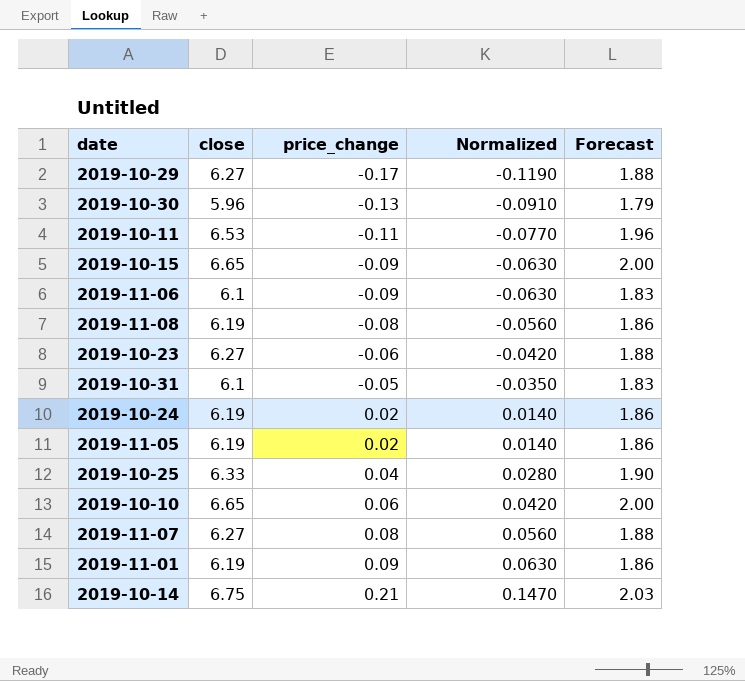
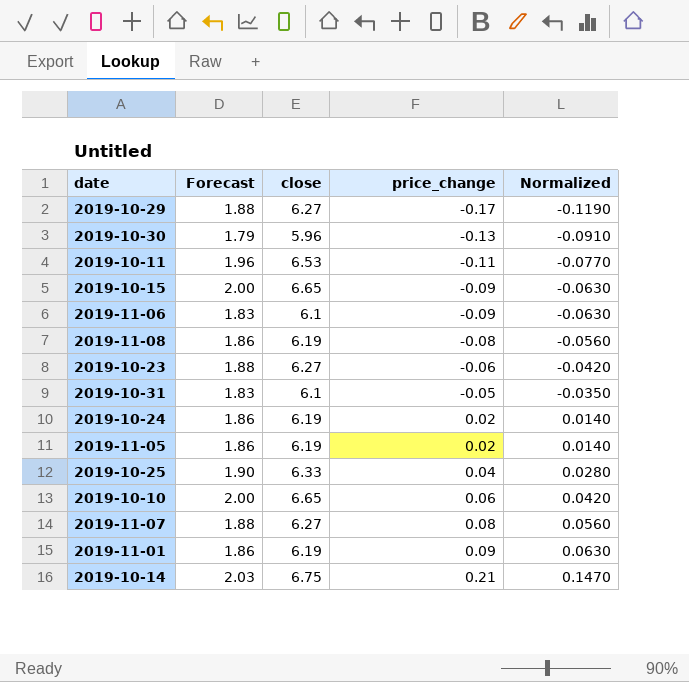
column Forecast | position: 5 -> 2

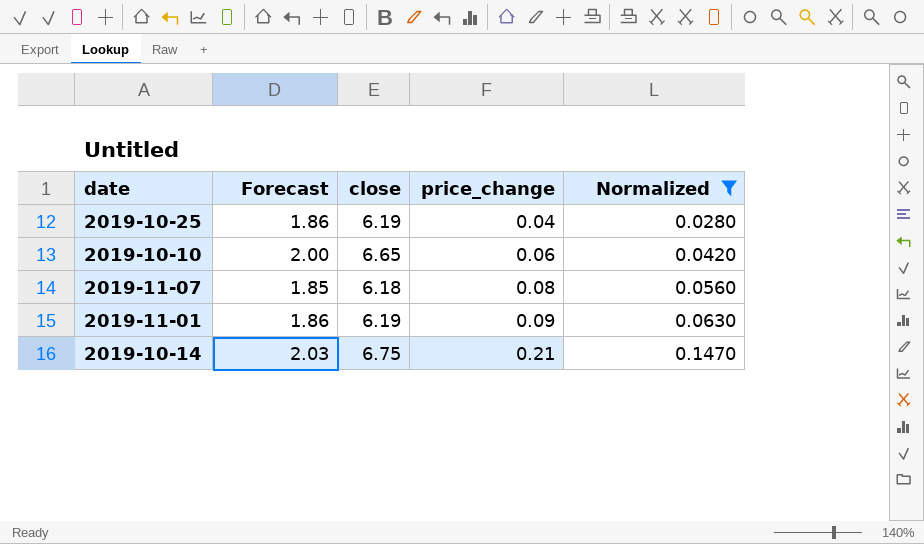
filter: none -> Normalized >= 0.0280
2019-10-25 | Forecast: 1.90 -> 1.86
2019-10-25 | close: 6.33 -> 6.19
2019-11-07 | Forecast: 1.88 -> 1.85
2019-11-07 | close: 6.27 -> 6.18

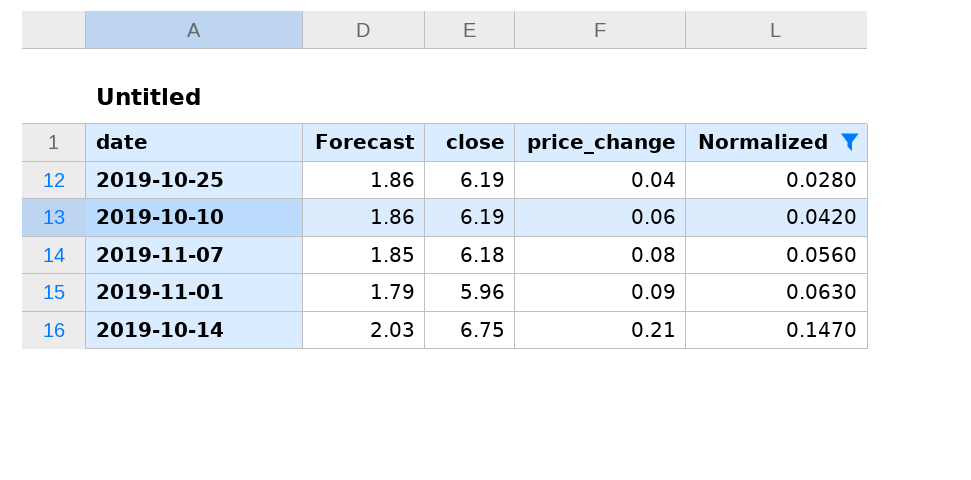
2019-10-10 | Forecast: 2.00 -> 1.86
2019-10-10 | close: 6.65 -> 6.19
2019-11-01 | Forecast: 1.86 -> 1.79
2019-11-01 | close: 6.19 -> 5.96

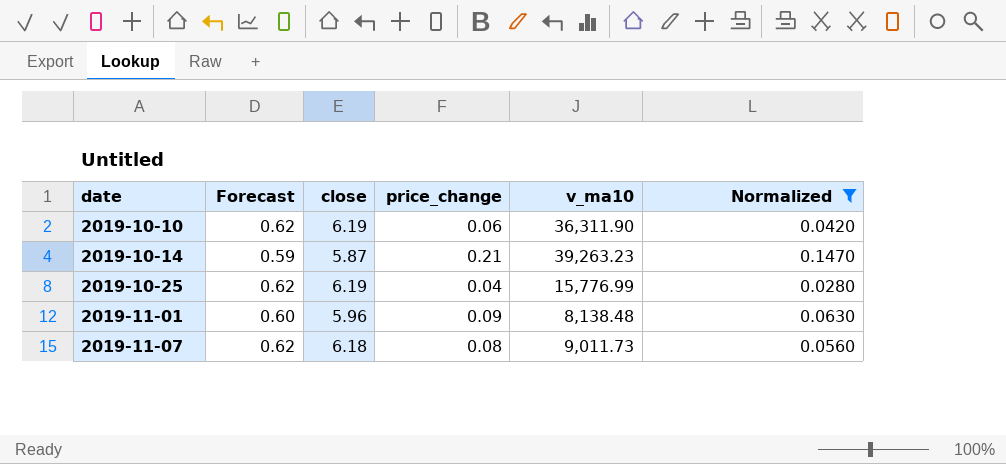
row order: price_change ascending -> date ascending
column Forecast | formula: [close] * 0.3 -> [close] * 0.1
column v_ma10 | position: none -> 5
2019-10-14 | close: 6.75 -> 5.87

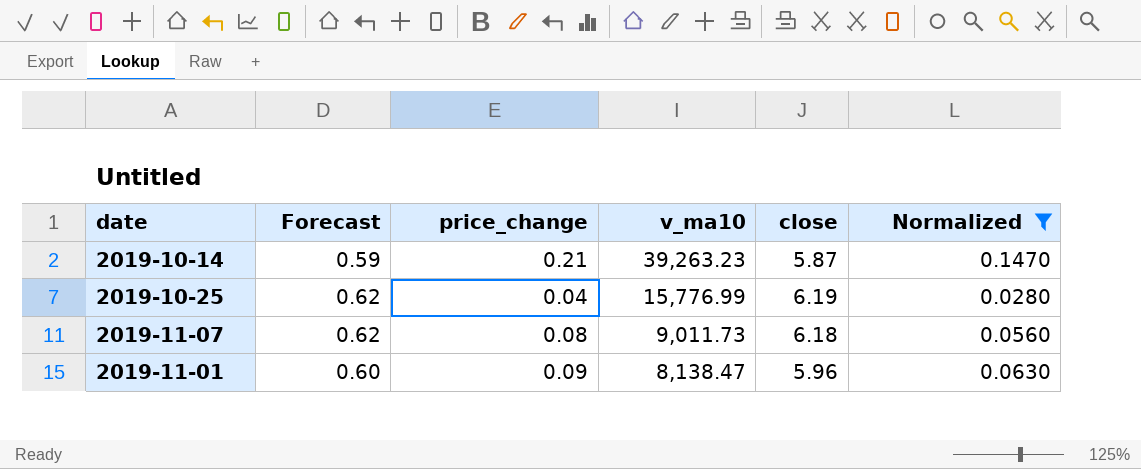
row order: date ascending -> v_ma10 descending
column close | position: 3 -> 5
row 2019-10-10: 0.62 | 6.19 | 0.06 | 36,311.90 | 0.0420 -> none
2019-11-01 | v_ma10: 8,138.48 -> 8,138.47

